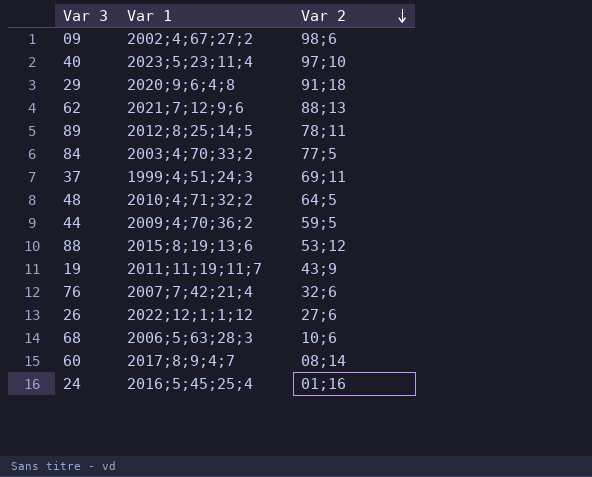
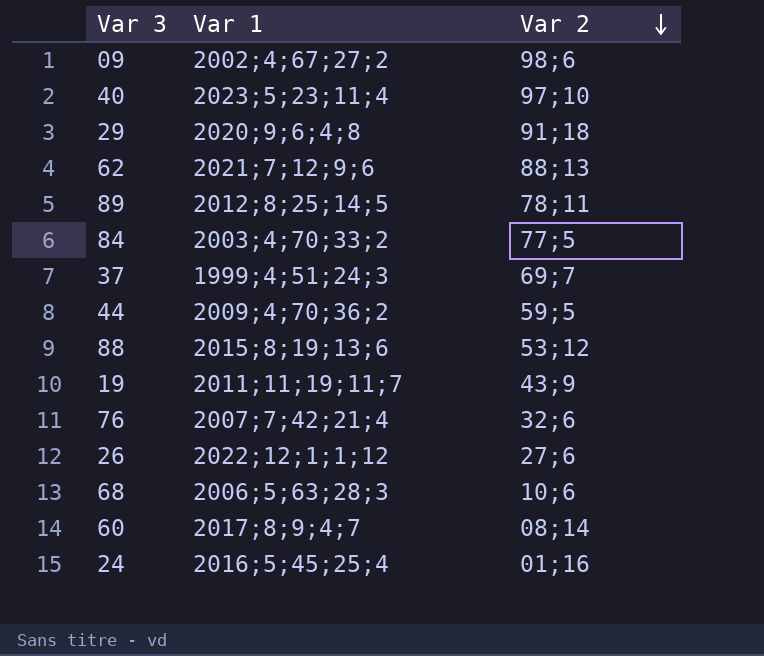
row 48: 2010;4;71;32;2 | 64;5 -> none
37 | Var 2: 69;11 -> 69;7

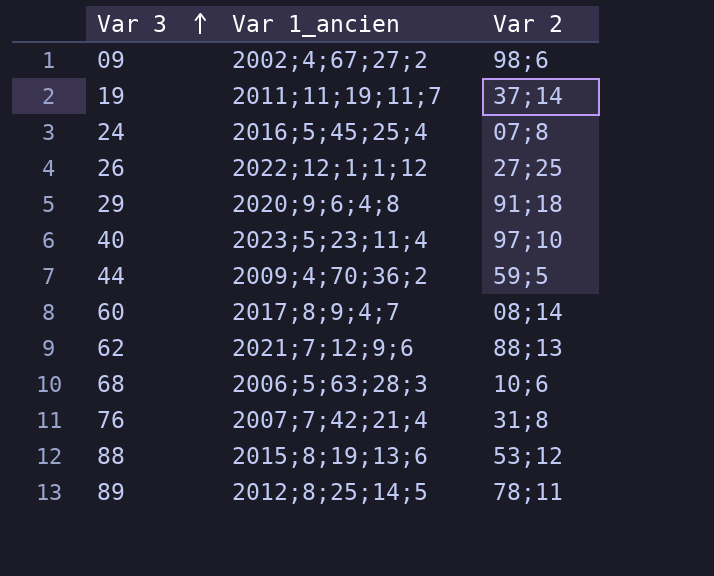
row order: Var 2 descending -> Var 3 ascending
column name: Var 1 -> Var 1_ancien
row 84: 2003;4;70;33;2 | 77;5 -> none
row 37: 1999;4;51;24;3 | 69;7 -> none
19 | Var 2: 43;9 -> 37;14
24 | Var 2: 01;16 -> 07;8
26 | Var 2: 27;6 -> 27;25
76 | Var 2: 32;6 -> 31;8

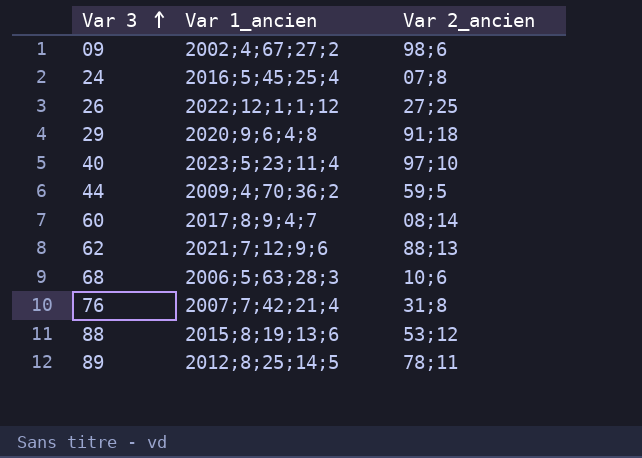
column name: Var 2 -> Var 2_ancien
row 19: 2011;11;19;11;7 | 37;14 -> none

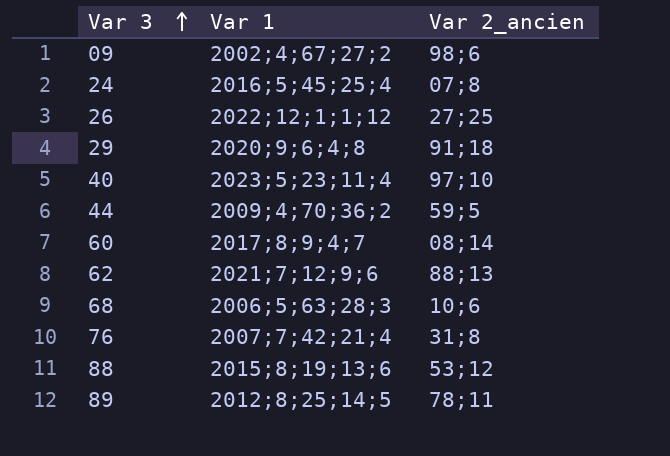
column name: Var 1_ancien -> Var 1

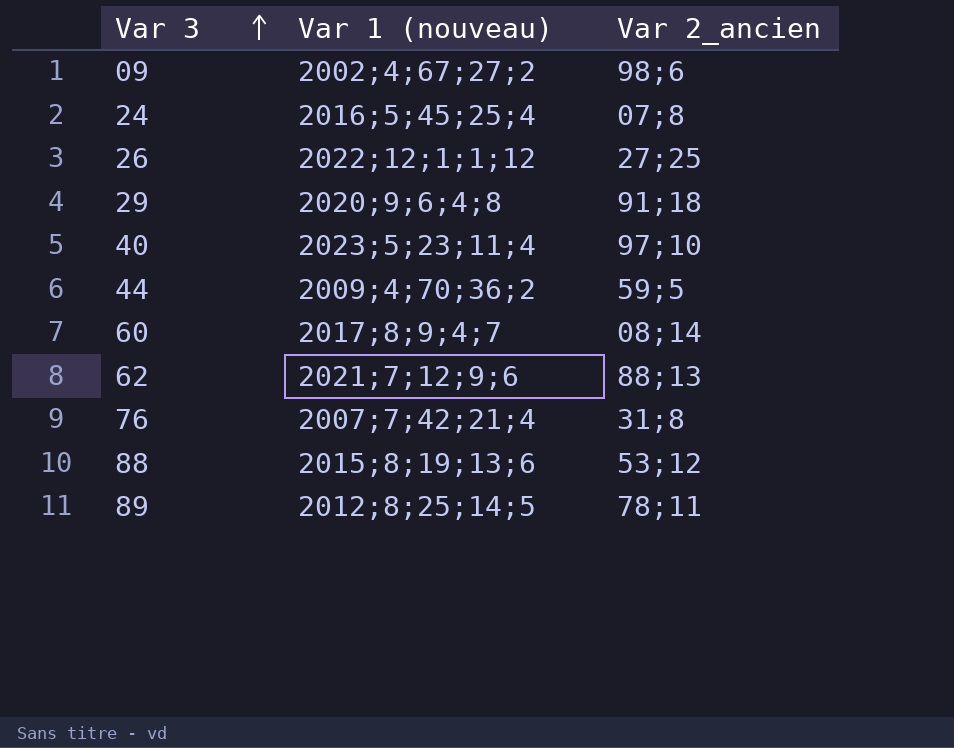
column name: Var 1 -> Var 1 (nouveau)
row 68: 2006;5;63;28;3 | 10;6 -> none

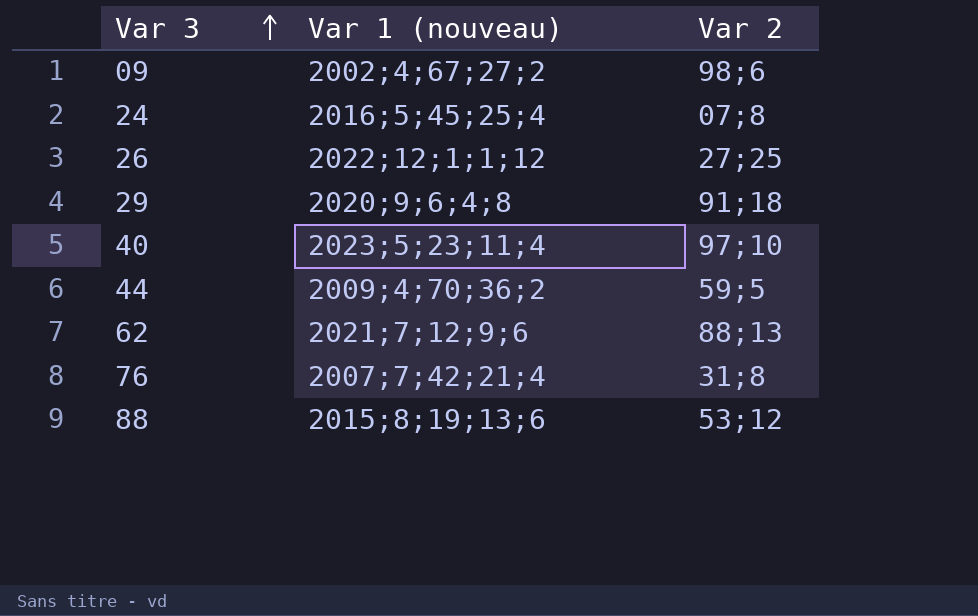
column name: Var 2_ancien -> Var 2
row 60: 2017;8;9;4;7 | 08;14 -> none
row 89: 2012;8;25;14;5 | 78;11 -> none

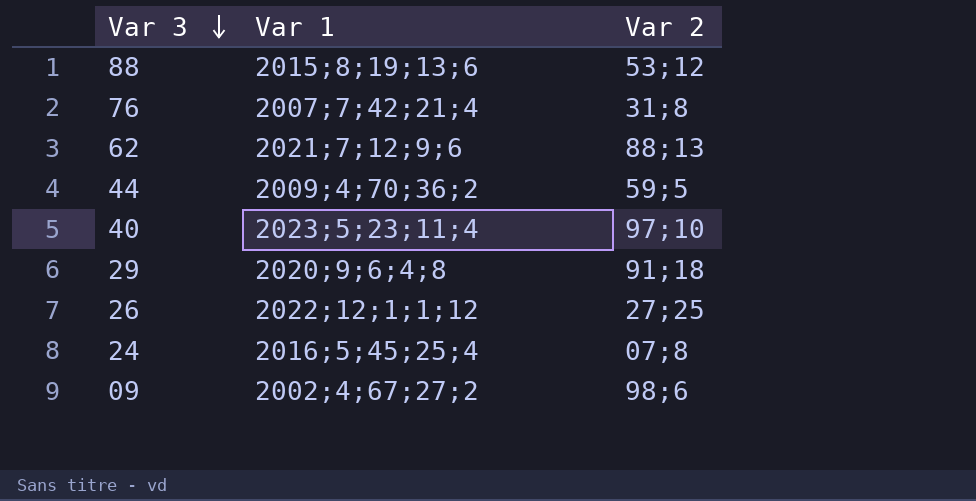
row order: Var 3 ascending -> Var 3 descending
column name: Var 1 (nouveau) -> Var 1

